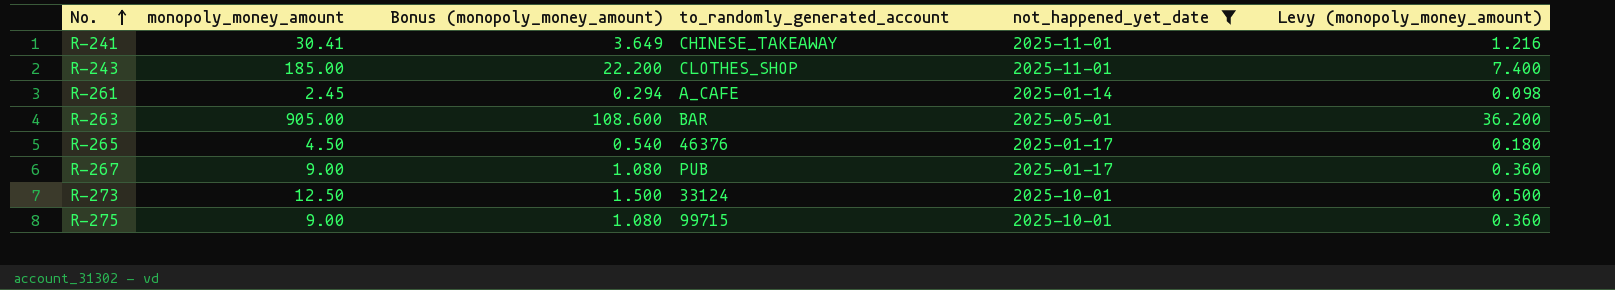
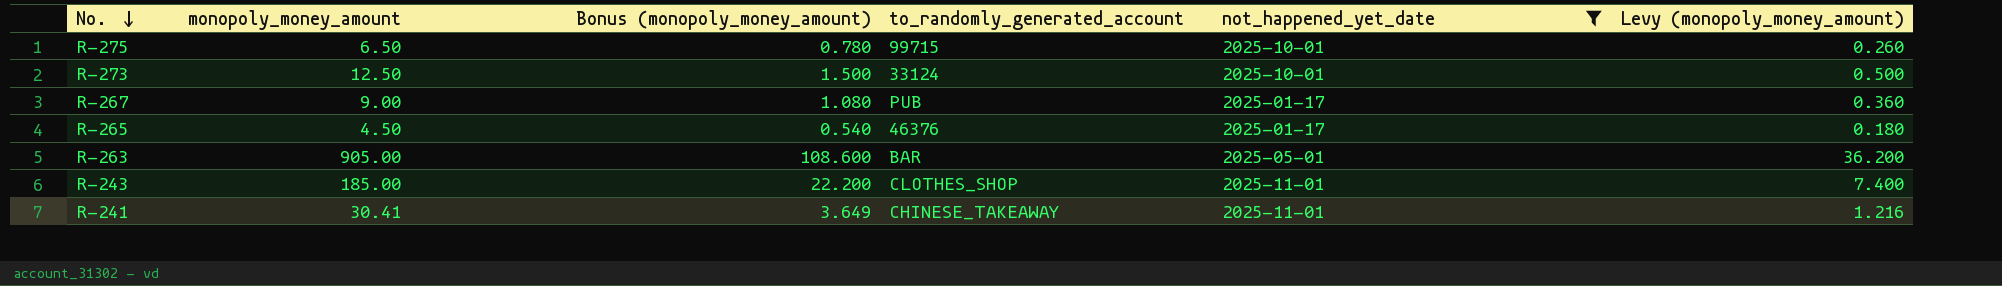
row order: No. ascending -> No. descending
row R-261: 2.45 | 0.294 | A_CAFE | 2025-01-14 | 0.098 -> none
R-275 | monopoly_money_amount: 9.00 -> 6.50
R-275 | Bonus (monopoly_money_amount): 1.080 -> 0.780
R-275 | Levy (monopoly_money_amount): 0.360 -> 0.260

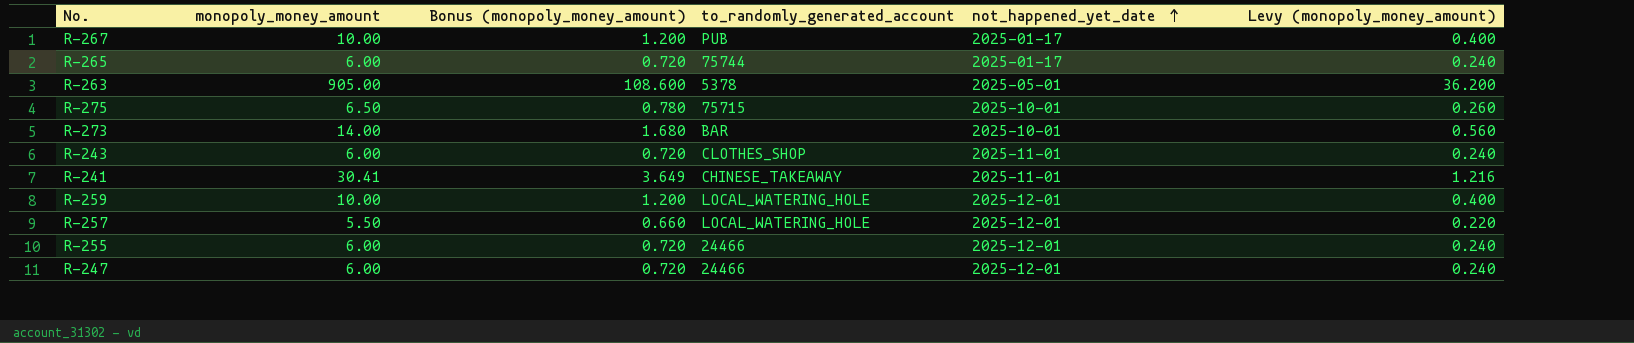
filter: not_happened_yet_date != 2025-12-01 -> none
row order: No. descending -> not_happened_yet_date ascending
R-267 | monopoly_money_amount: 9.00 -> 10.00
R-267 | Bonus (monopoly_money_amount): 1.080 -> 1.200
R-267 | Levy (monopoly_money_amount): 0.360 -> 0.400
R-265 | monopoly_money_amount: 4.50 -> 6.00
R-265 | Bonus (monopoly_money_amount): 0.540 -> 0.720
R-265 | to_randomly_generated_account: 46376 -> 75744
R-265 | Levy (monopoly_money_amount): 0.180 -> 0.240
R-263 | to_randomly_generated_account: BAR -> 5378
R-275 | to_randomly_generated_account: 99715 -> 75715
R-273 | monopoly_money_amount: 12.50 -> 14.00
R-273 | Bonus (monopoly_money_amount): 1.500 -> 1.680
R-273 | to_randomly_generated_account: 33124 -> BAR
R-273 | Levy (monopoly_money_amount): 0.500 -> 0.560
R-243 | monopoly_money_amount: 185.00 -> 6.00
R-243 | Bonus (monopoly_money_amount): 22.200 -> 0.720
R-243 | Levy (monopoly_money_amount): 7.400 -> 0.240

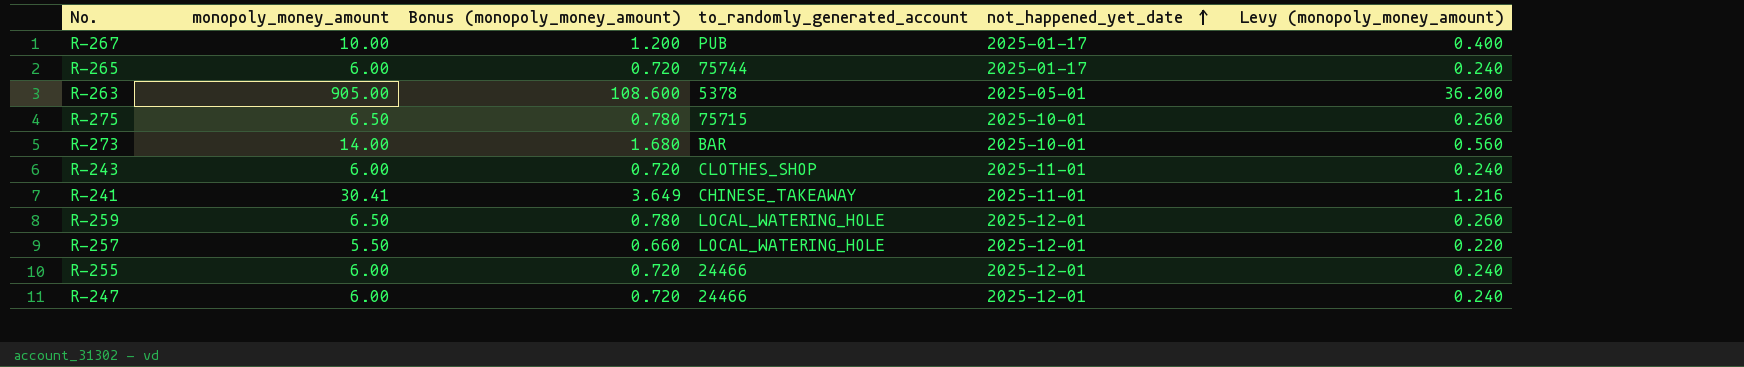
R-259 | monopoly_money_amount: 10.00 -> 6.50
R-259 | Bonus (monopoly_money_amount): 1.200 -> 0.780
R-259 | Levy (monopoly_money_amount): 0.400 -> 0.260

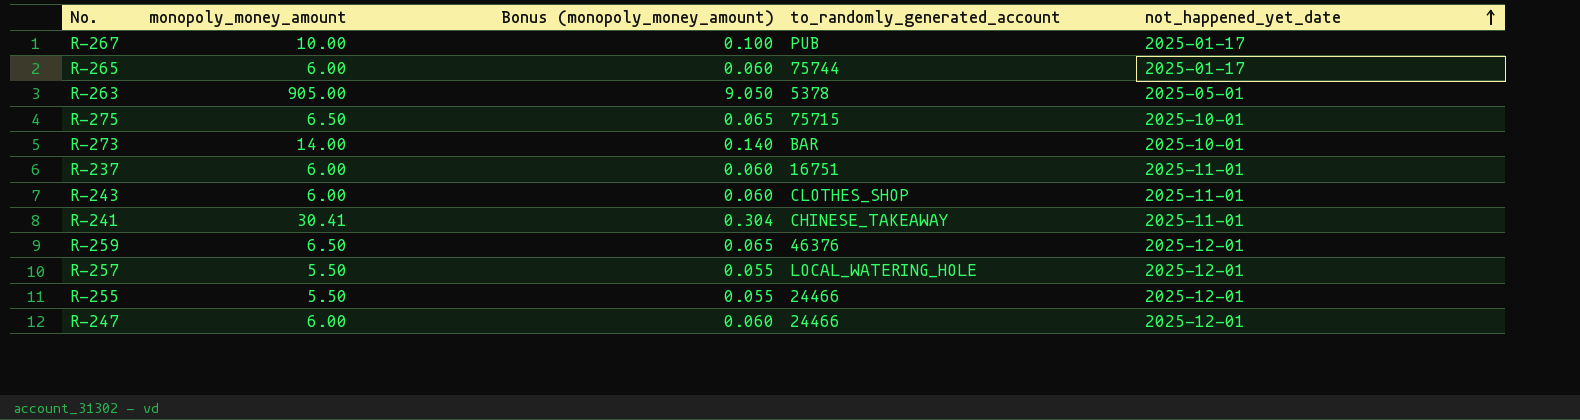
column Levy (monopoly_money_amount) | formula: [monopoly_money_amount] * 0.04 -> none
column Bonus (monopoly_money_amount) | formula: [monopoly_money_amount] * 0.12 -> [monopoly_money_amount] * 0.01
row R-237: none -> 6.00 | 0.060 | 16751 | 2025-11-01
R-259 | to_randomly_generated_account: LOCAL_WATERING_HOLE -> 46376
R-255 | monopoly_money_amount: 6.00 -> 5.50

